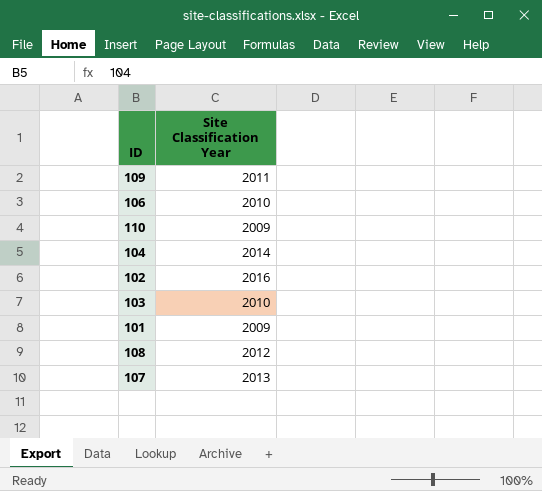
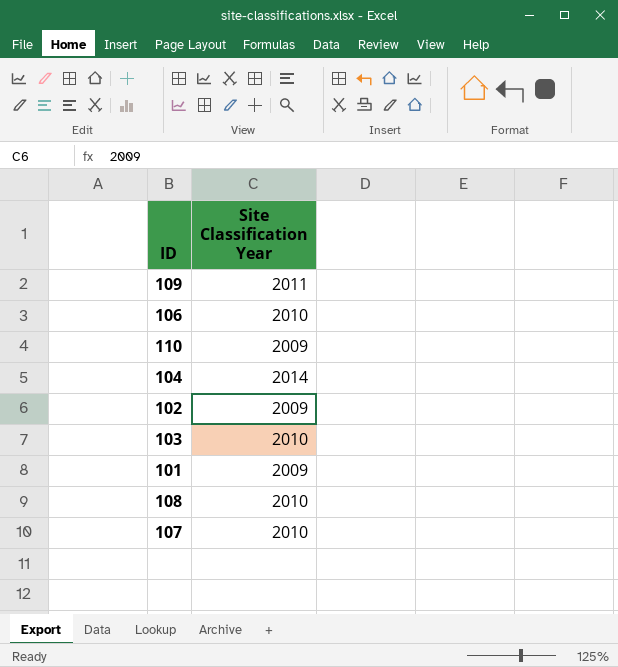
102 | Site Classification Year: 2016 -> 2009
108 | Site Classification Year: 2012 -> 2010
107 | Site Classification Year: 2013 -> 2010

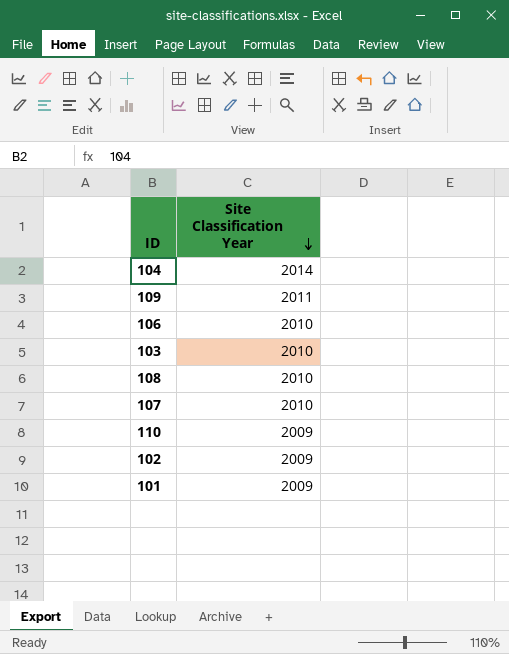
row order: none -> Site Classification Year descending

